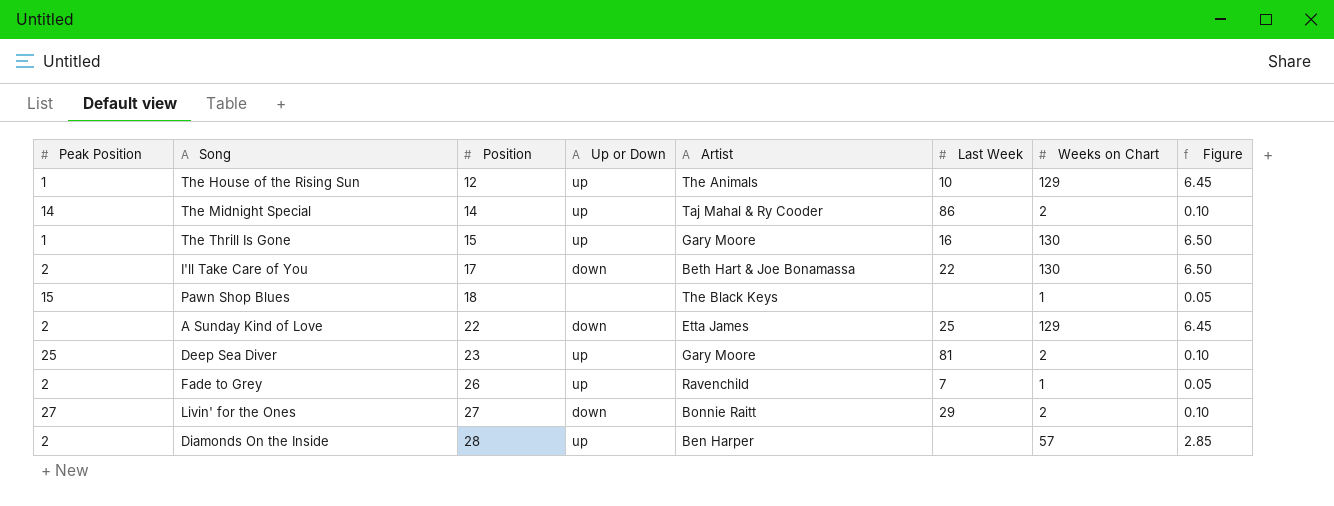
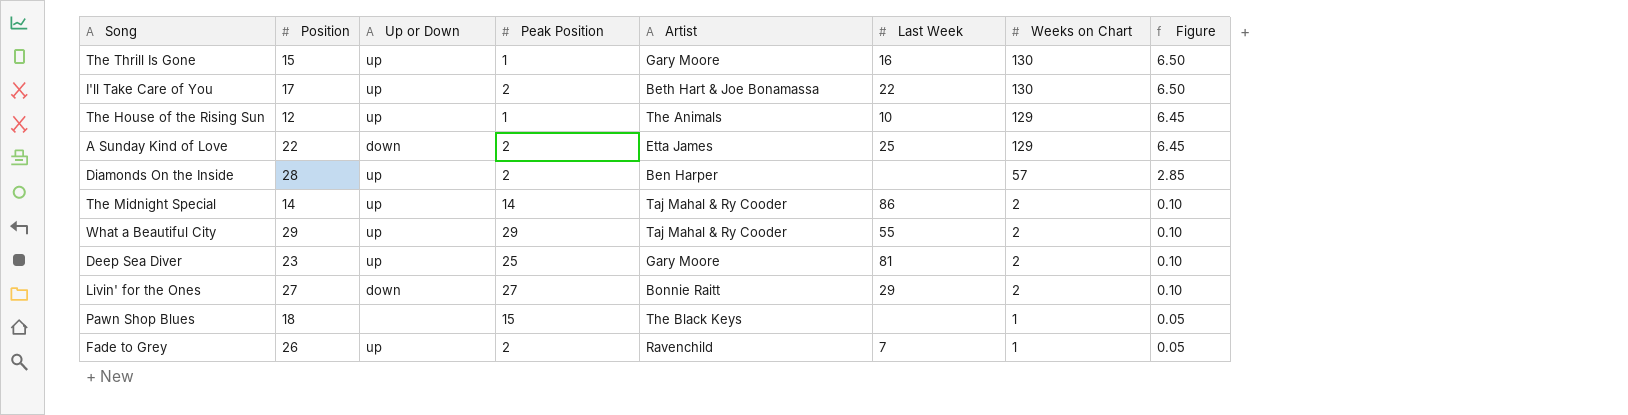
row order: Position ascending -> Weeks on Chart descending
column Peak Position | position: 1 -> 4
I'll Take Care of You | Up or Down: down -> up
row What a Beautiful City: none -> 29 | up | 29 | Taj Mahal & Ry Cooder | 55 | 2 | 0.10

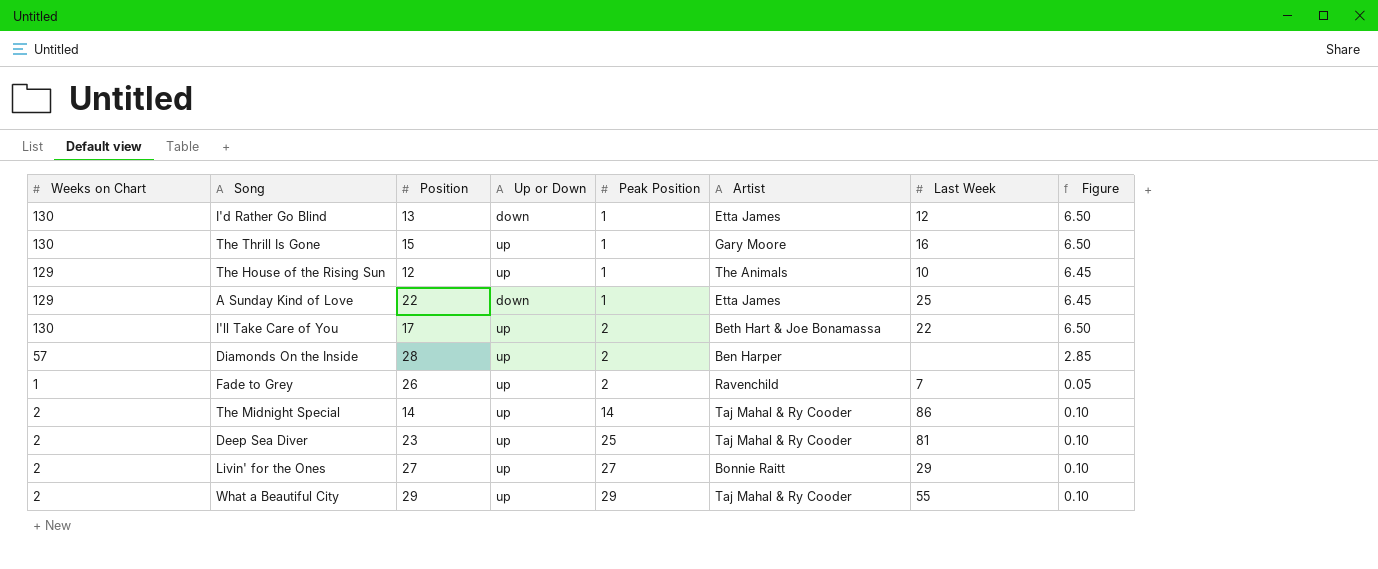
row order: Weeks on Chart descending -> Peak Position ascending
column Weeks on Chart | position: 7 -> 1
row Pawn Shop Blues: 18 | none | 15 | The Black Keys | none | 1 | 0.05 -> none
row I'd Rather Go Blind: none -> 130 | 13 | down | 1 | Etta James | 12 | 6.50
A Sunday Kind of Love | Peak Position: 2 -> 1
Deep Sea Diver | Artist: Gary Moore -> Taj Mahal & Ry Cooder
Livin' for the Ones | Up or Down: down -> up

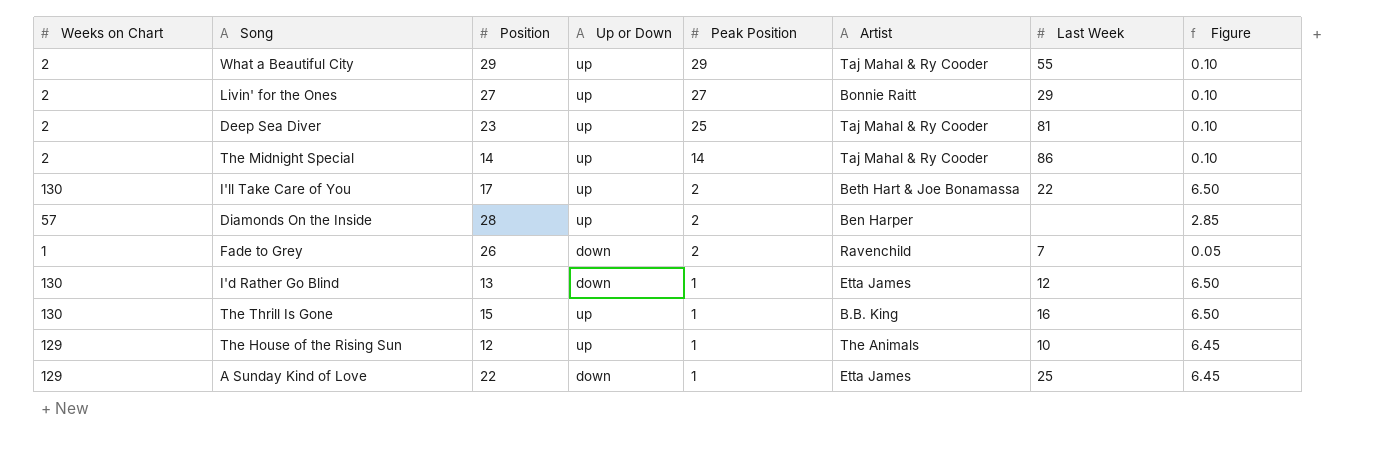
row order: Peak Position ascending -> Peak Position descending
Fade to Grey | Up or Down: up -> down
The Thrill Is Gone | Artist: Gary Moore -> B.B. King

